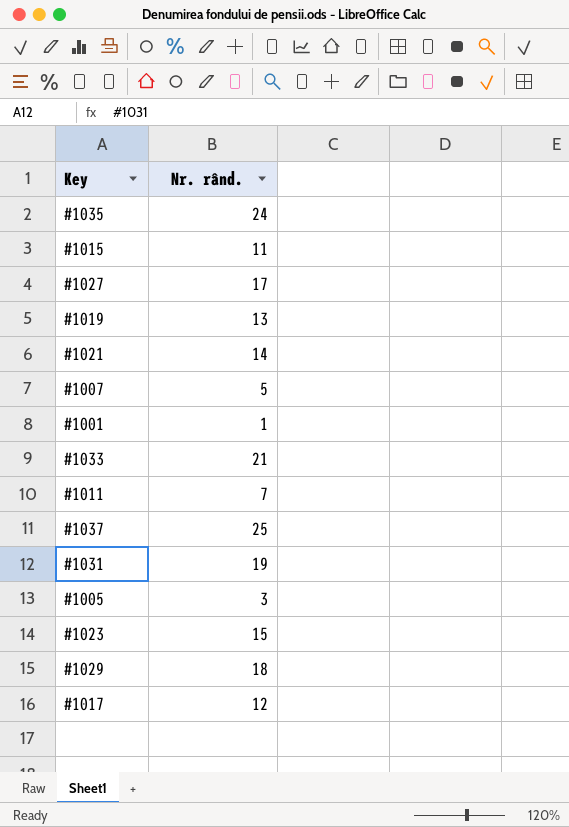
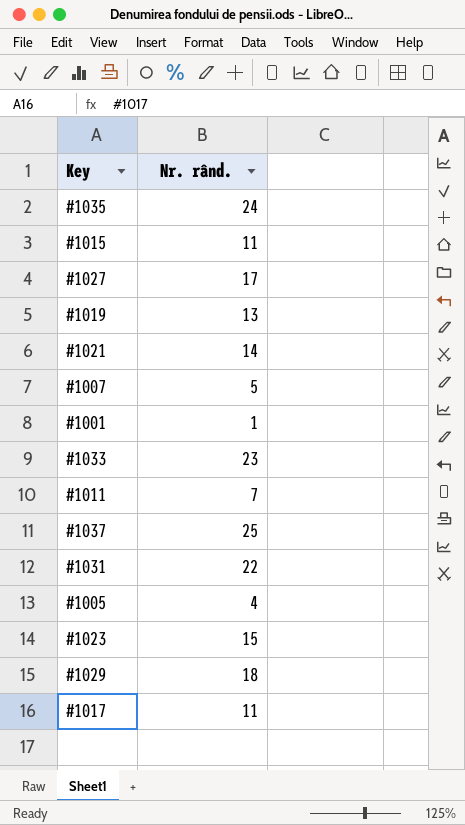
#1033 | Nr. rând.: 21 -> 23
#1031 | Nr. rând.: 19 -> 22
#1005 | Nr. rând.: 3 -> 4
#1017 | Nr. rând.: 12 -> 11

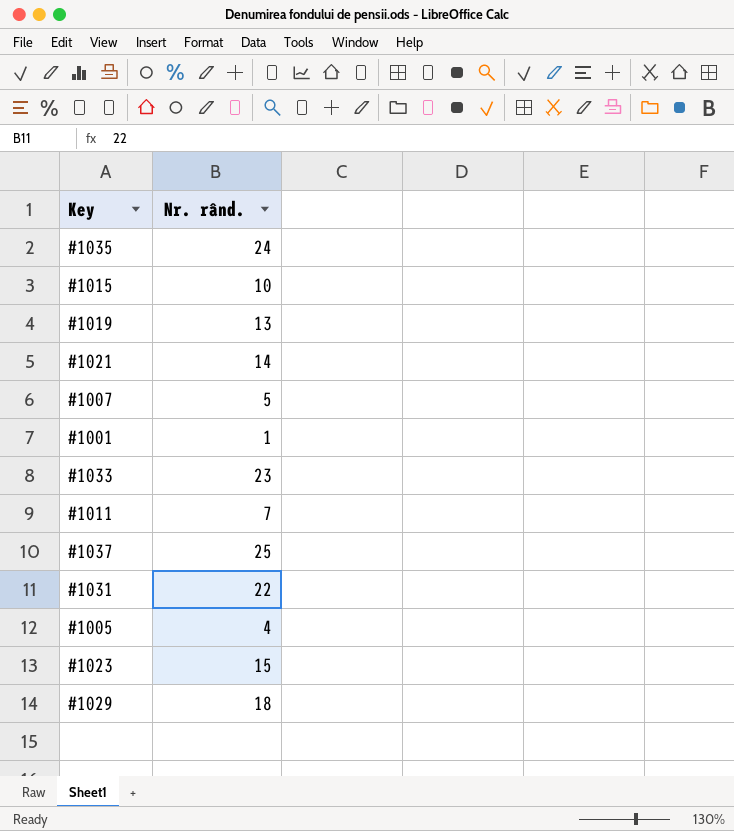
row #1027: 17 -> none
row #1017: 11 -> none
#1015 | Nr. rând.: 11 -> 10

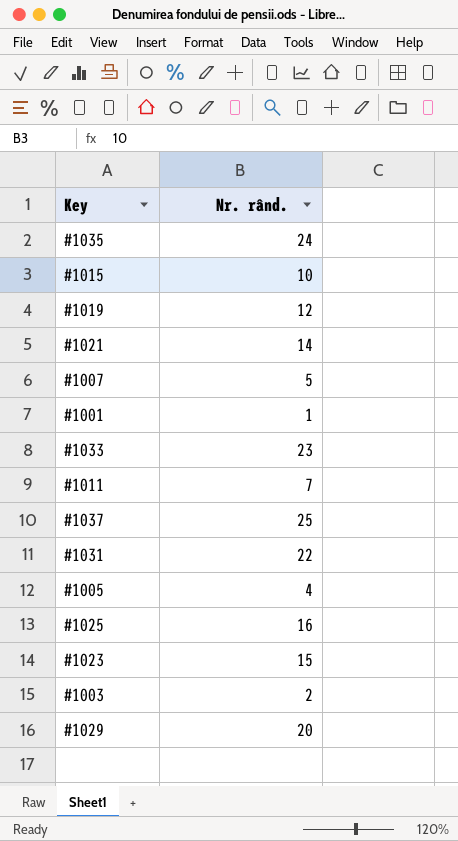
#1019 | Nr. rând.: 13 -> 12
row #1025: none -> 16
row #1003: none -> 2
#1029 | Nr. rând.: 18 -> 20

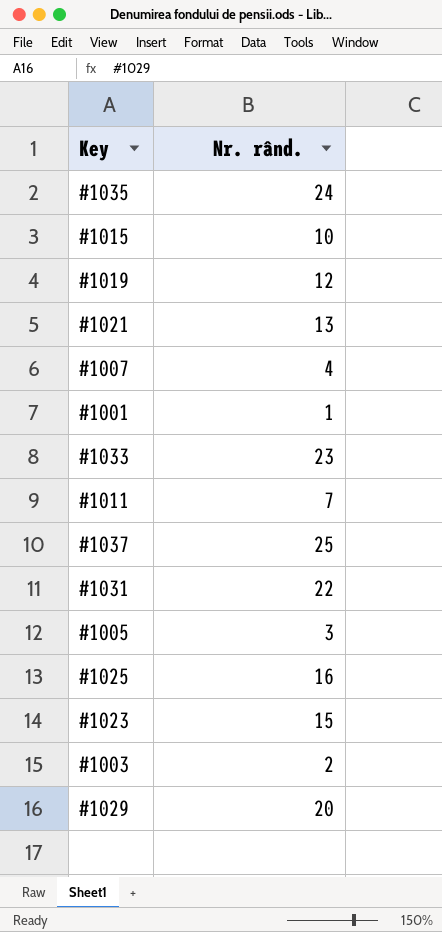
#1021 | Nr. rând.: 14 -> 13
#1007 | Nr. rând.: 5 -> 4
#1005 | Nr. rând.: 4 -> 3

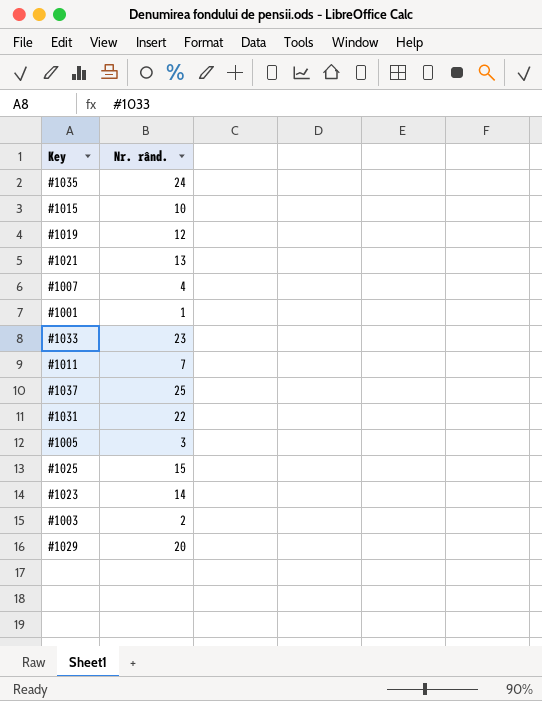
#1025 | Nr. rând.: 16 -> 15
#1023 | Nr. rând.: 15 -> 14

